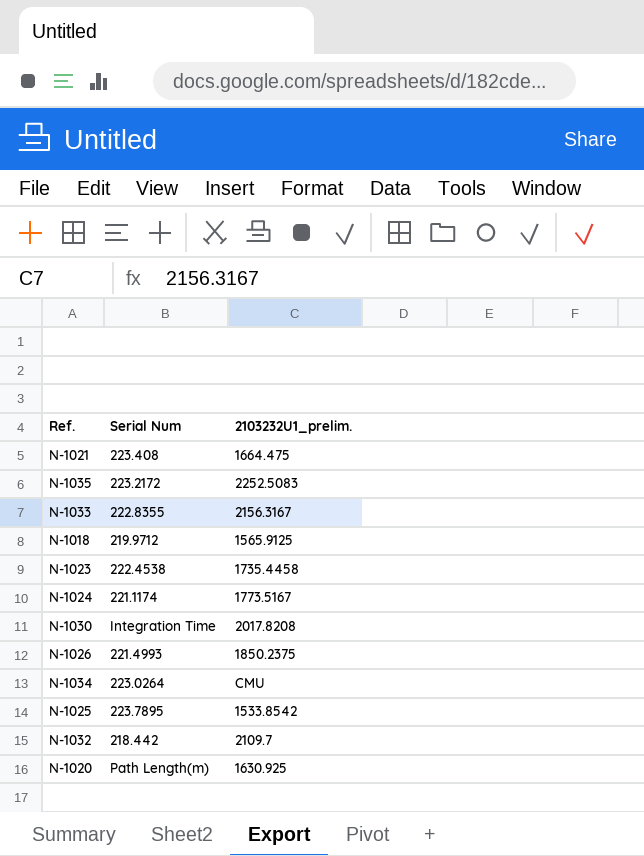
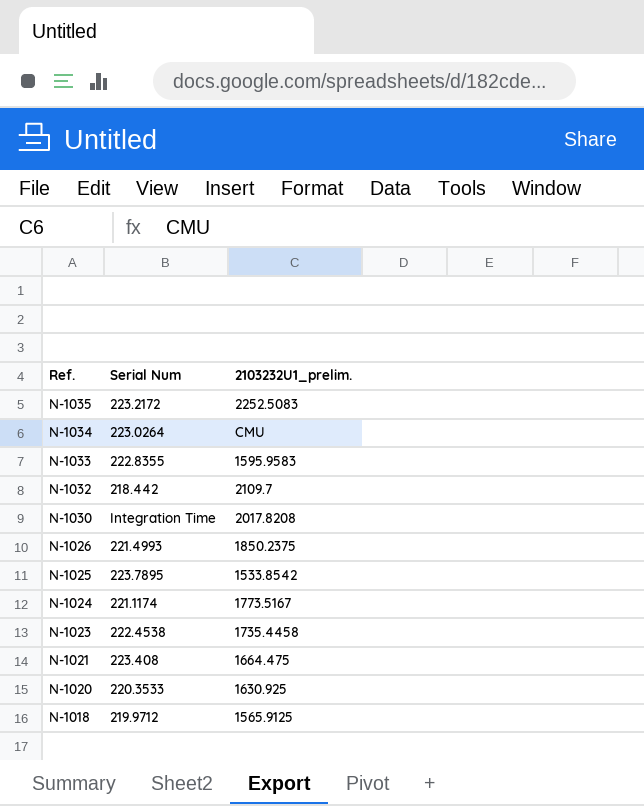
row order: none -> Ref. descending
N-1033 | 2103232U1_prelim.: 2156.3167 -> 1595.9583
N-1020 | Serial Num: Path Length(m) -> 220.3533

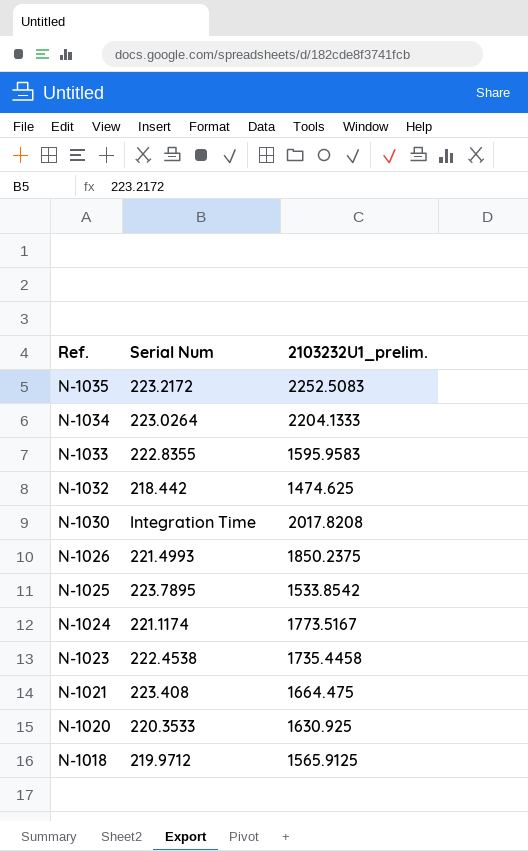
N-1034 | 2103232U1_prelim.: CMU -> 2204.1333
N-1032 | 2103232U1_prelim.: 2109.7 -> 1474.625

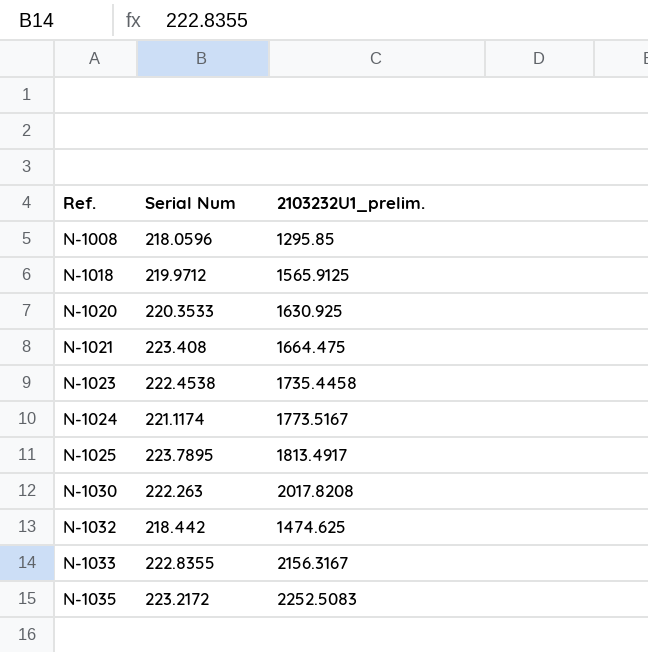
row order: Ref. descending -> Ref. ascending
row N-1034: 223.0264 | 2204.1333 -> none
row N-1026: 221.4993 | 1850.2375 -> none
row N-1008: none -> 218.0596 | 1295.85
N-1025 | 2103232U1_prelim.: 1533.8542 -> 1813.4917
N-1030 | Serial Num: Integration Time -> 222.263
N-1033 | 2103232U1_prelim.: 1595.9583 -> 2156.3167

